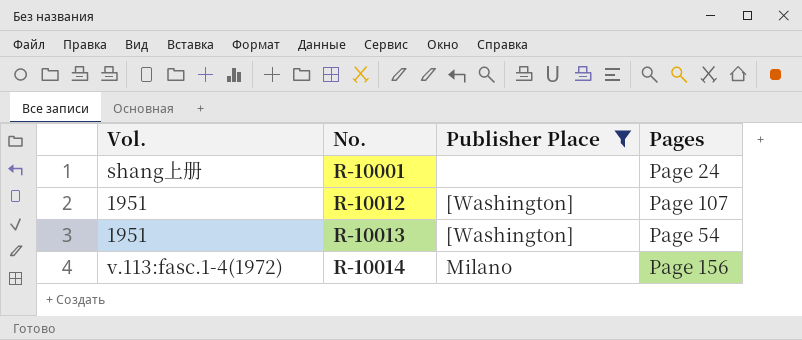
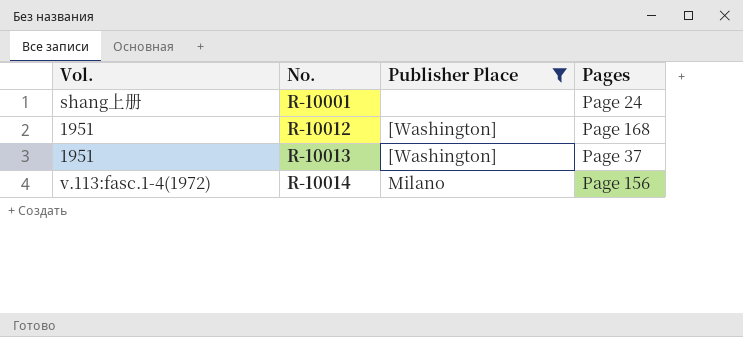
R-10012 | Pages: Page 107 -> Page 168
R-10013 | Pages: Page 54 -> Page 37

